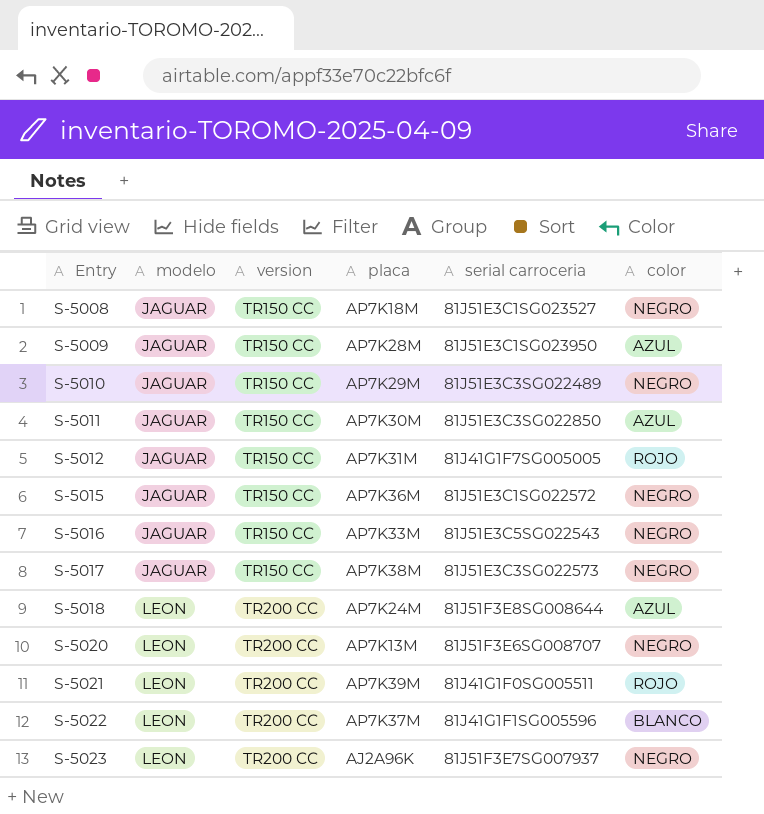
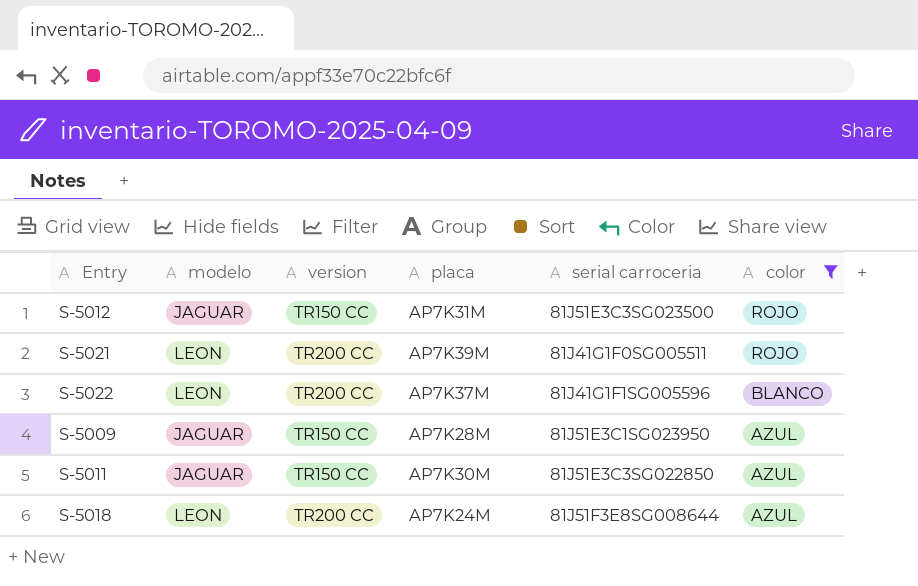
filter: none -> color != NEGRO
row order: Entry ascending -> color descending
S-5012 | serial carroceria: 81J41G1F7SG005005 -> 81J51E3C3SG023500

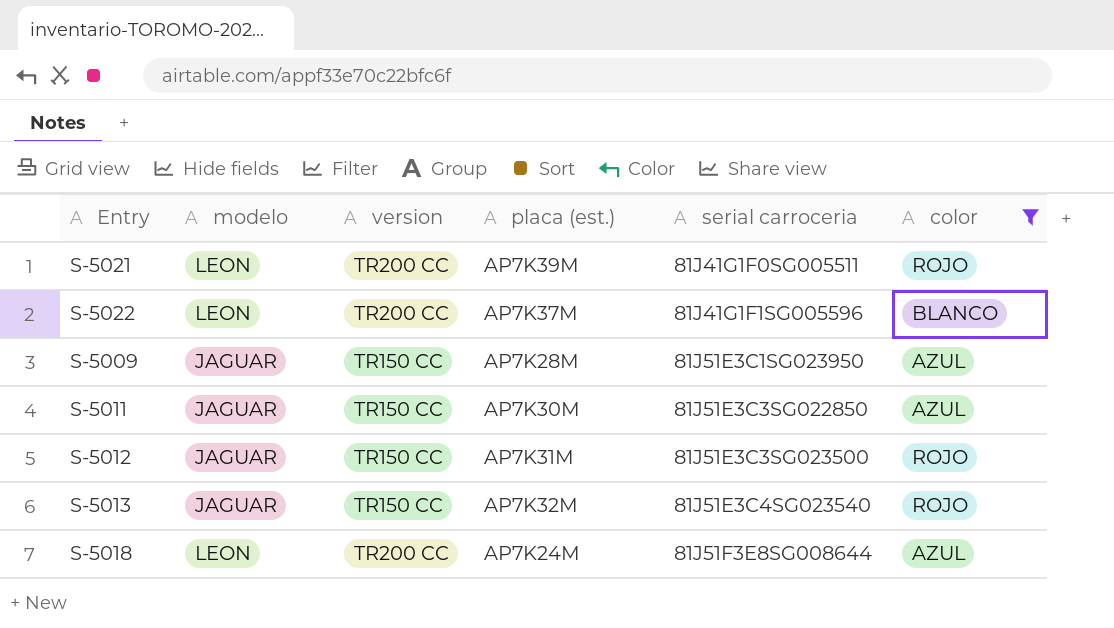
row order: color descending -> serial carroceria ascending
column name: placa -> placa (est.)
row S-5013: none -> JAGUAR | TR150 CC | AP7K32M | 81J51E3C4SG023540 | ROJO

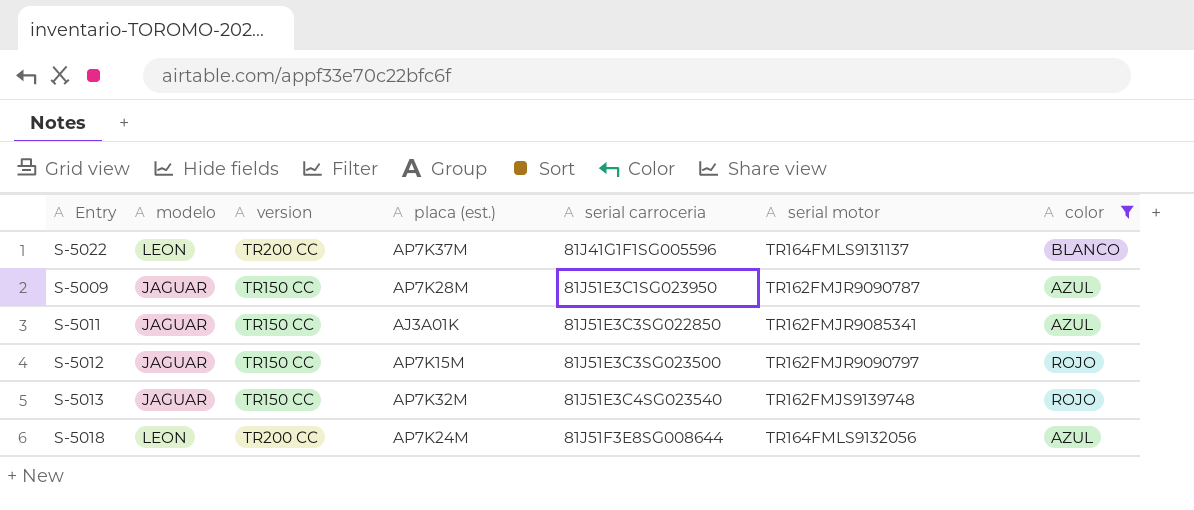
column serial motor | position: none -> 6
row S-5021: LEON | TR200 CC | AP7K39M | 81J41G1F0SG005511 | ROJO -> none
S-5011 | placa (est.): AP7K30M -> AJ3A01K
S-5012 | placa (est.): AP7K31M -> AP7K15M

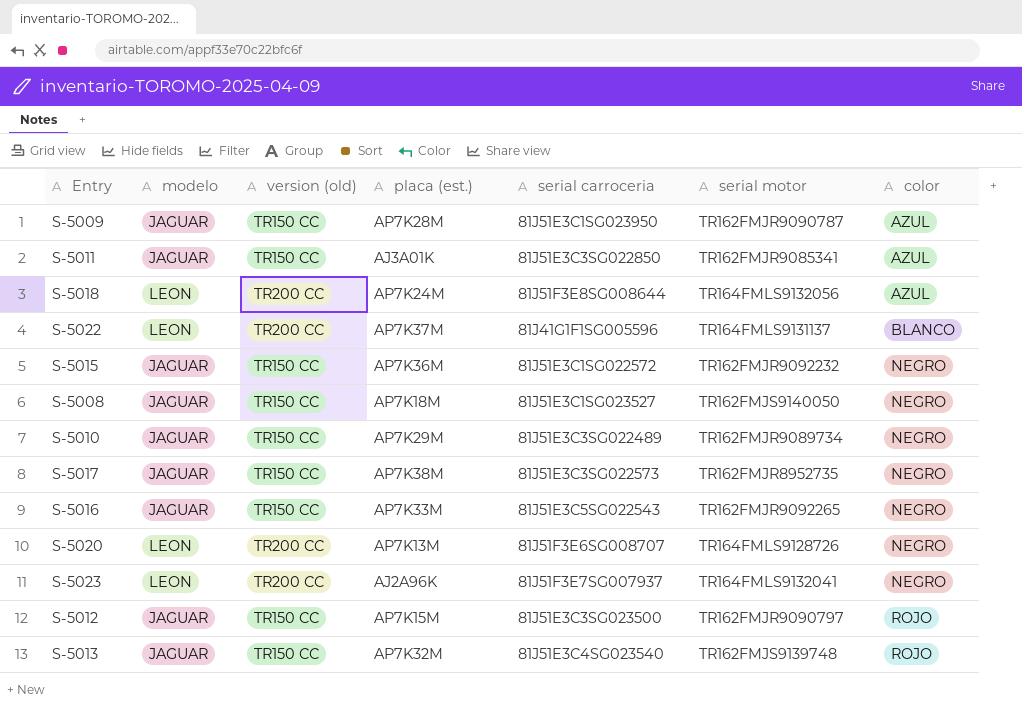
filter: color != NEGRO -> none
row order: serial carroceria ascending -> color ascending
column name: version -> version (old)

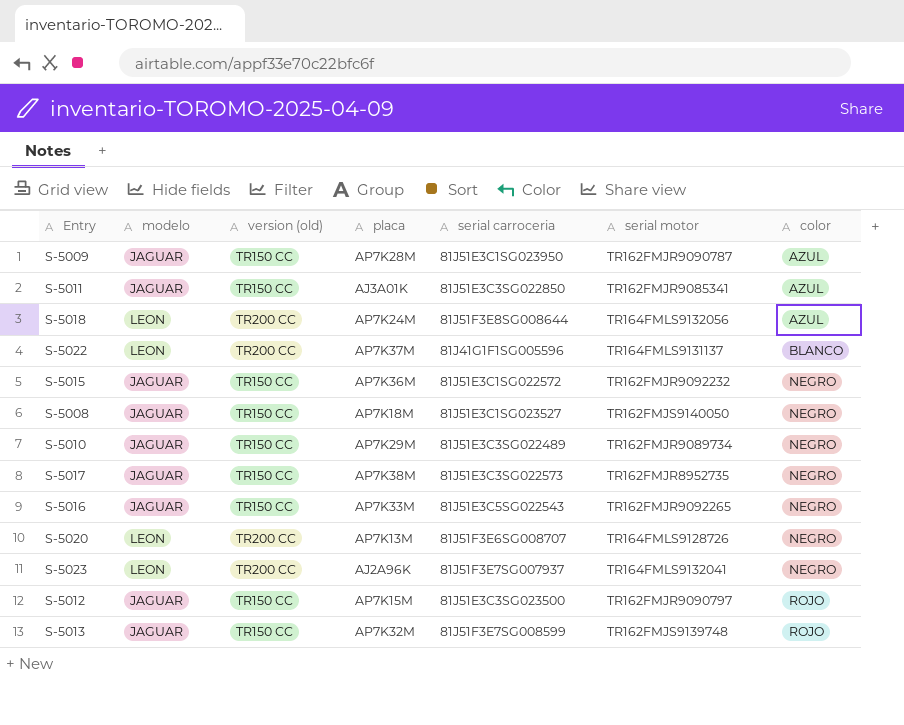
column name: placa (est.) -> placa
S-5013 | serial carroceria: 81J51E3C4SG023540 -> 81J51F3E7SG008599

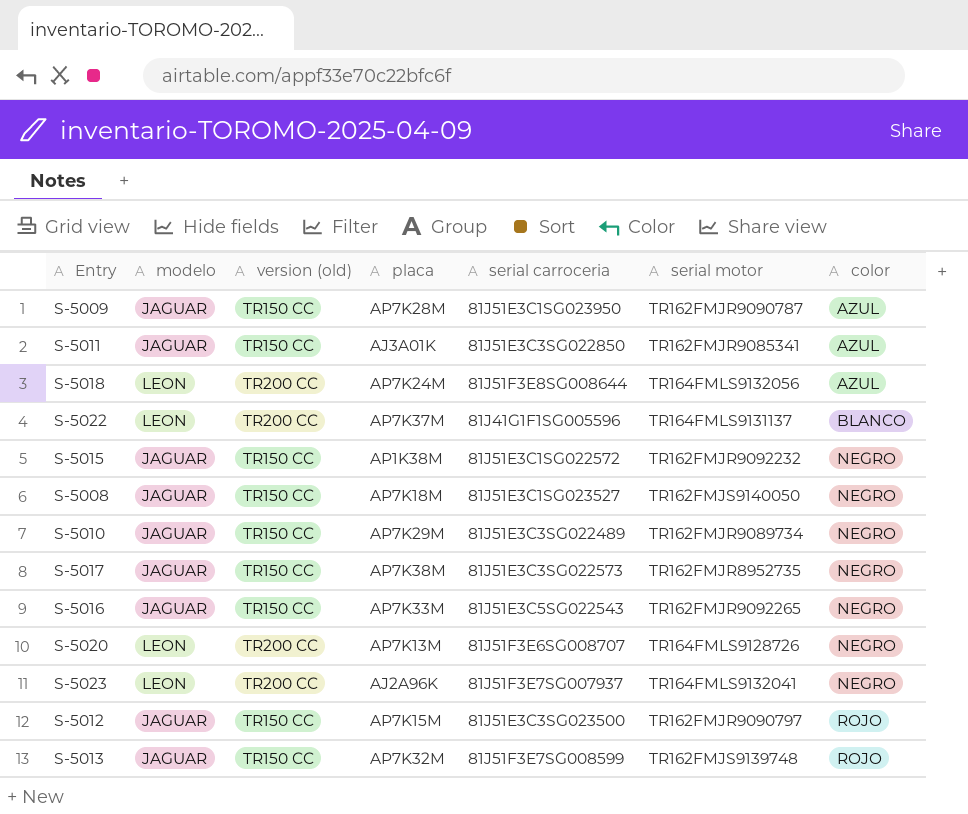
S-5015 | placa: AP7K36M -> AP1K38M

